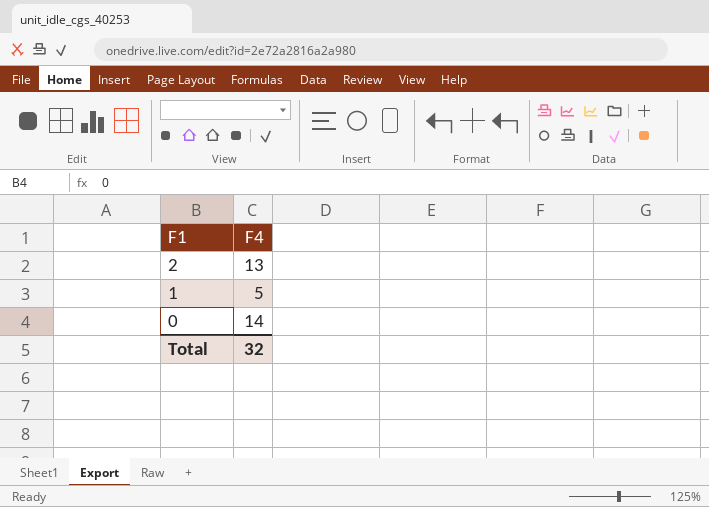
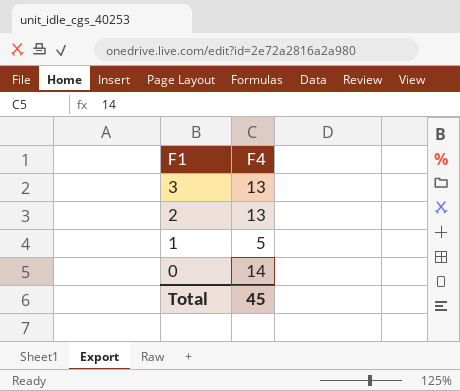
row 3: none -> 13
Total | F4: 32 -> 45

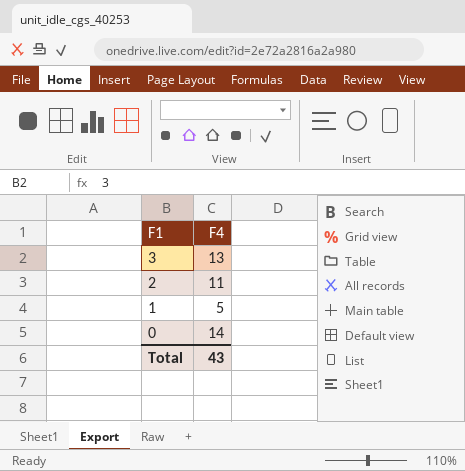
2 | F4: 13 -> 11
Total | F4: 45 -> 43

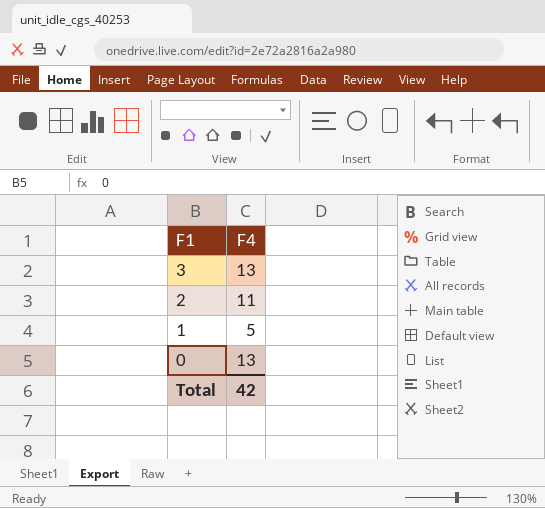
0 | F4: 14 -> 13
Total | F4: 43 -> 42

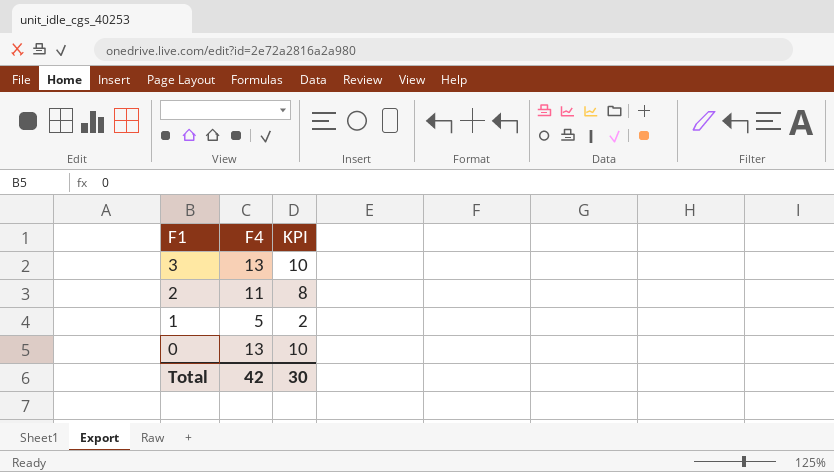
column KPI | formula: none -> [F4] - 3

